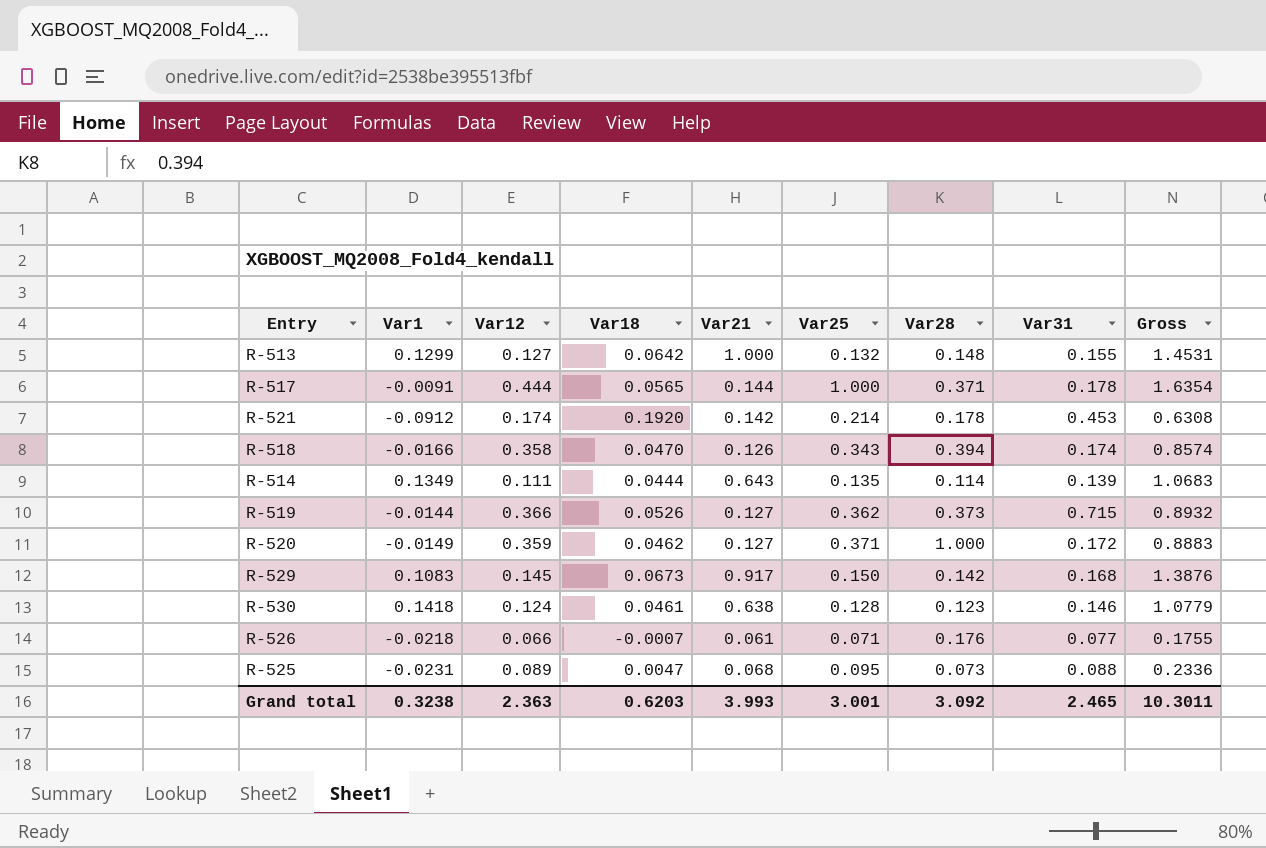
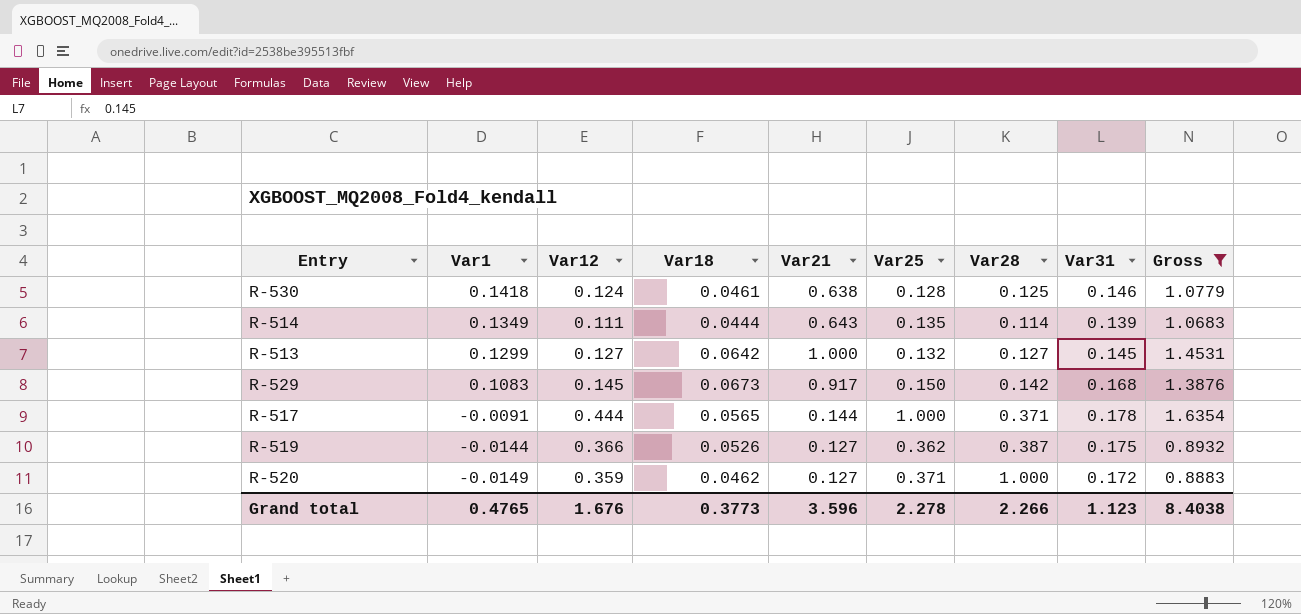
filter: none -> Gross >= 0.8883
row order: none -> Var1 descending
R-530 | Var28: 0.123 -> 0.125
R-513 | Var28: 0.148 -> 0.127
R-513 | Var31: 0.155 -> 0.145
R-519 | Var28: 0.373 -> 0.387
R-519 | Var31: 0.715 -> 0.175
Grand total | Var1: 0.3238 -> 0.4765
Grand total | Var12: 2.363 -> 1.676
Grand total | Var18: 0.6203 -> 0.3773
Grand total | Var21: 3.993 -> 3.596
Grand total | Var25: 3.001 -> 2.278
Grand total | Var28: 3.092 -> 2.266
Grand total | Var31: 2.465 -> 1.123
Grand total | Gross: 10.3011 -> 8.4038

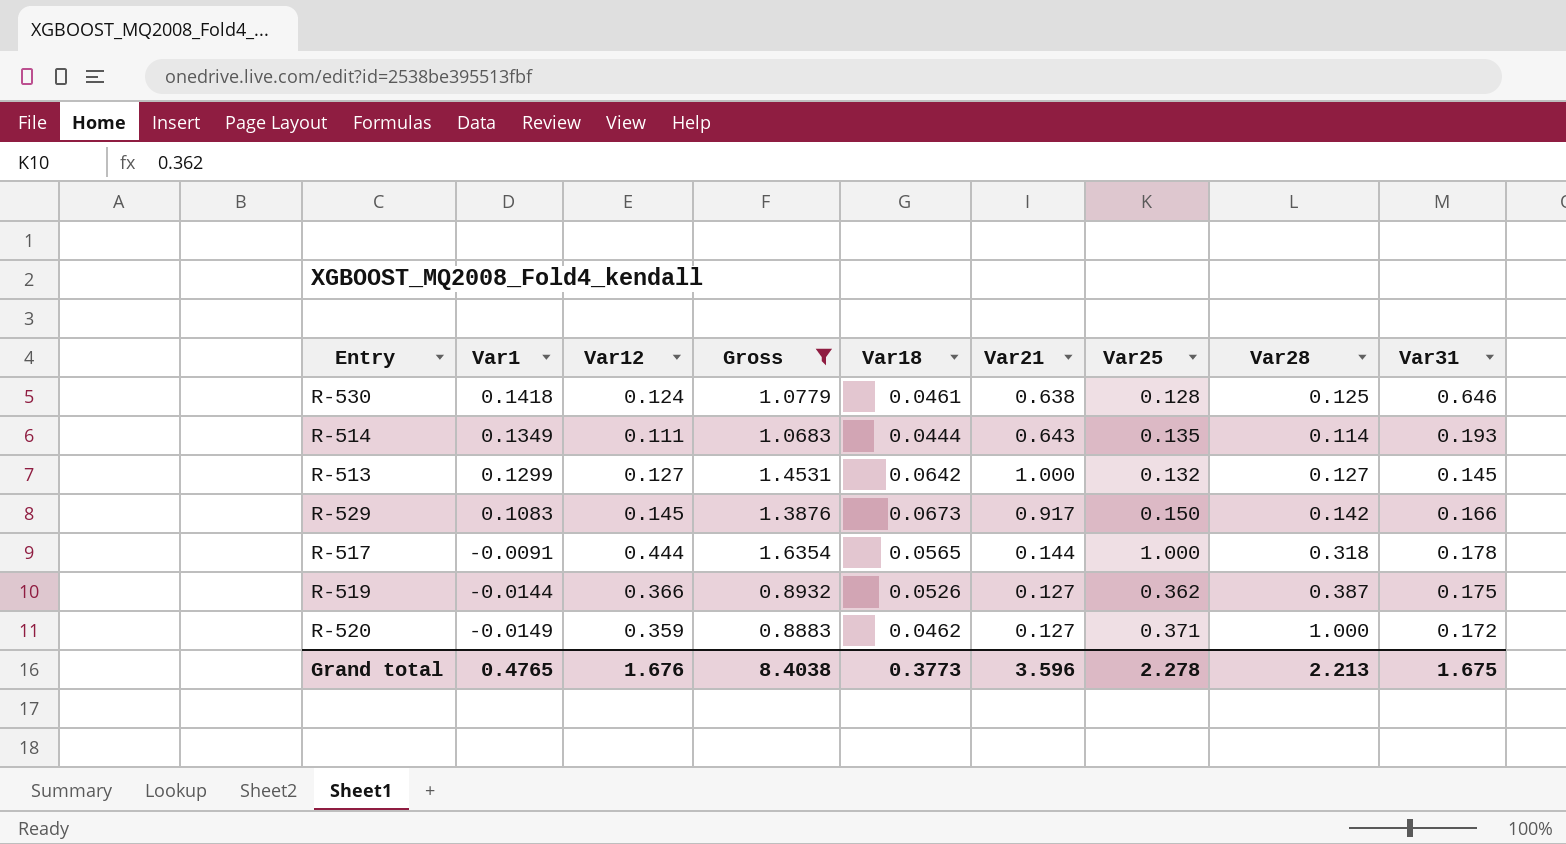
column Gross | position: 9 -> 4
R-530 | Var31: 0.146 -> 0.646
R-514 | Var31: 0.139 -> 0.193
R-529 | Var31: 0.168 -> 0.166
R-517 | Var28: 0.371 -> 0.318
Grand total | Var28: 2.266 -> 2.213
Grand total | Var31: 1.123 -> 1.675

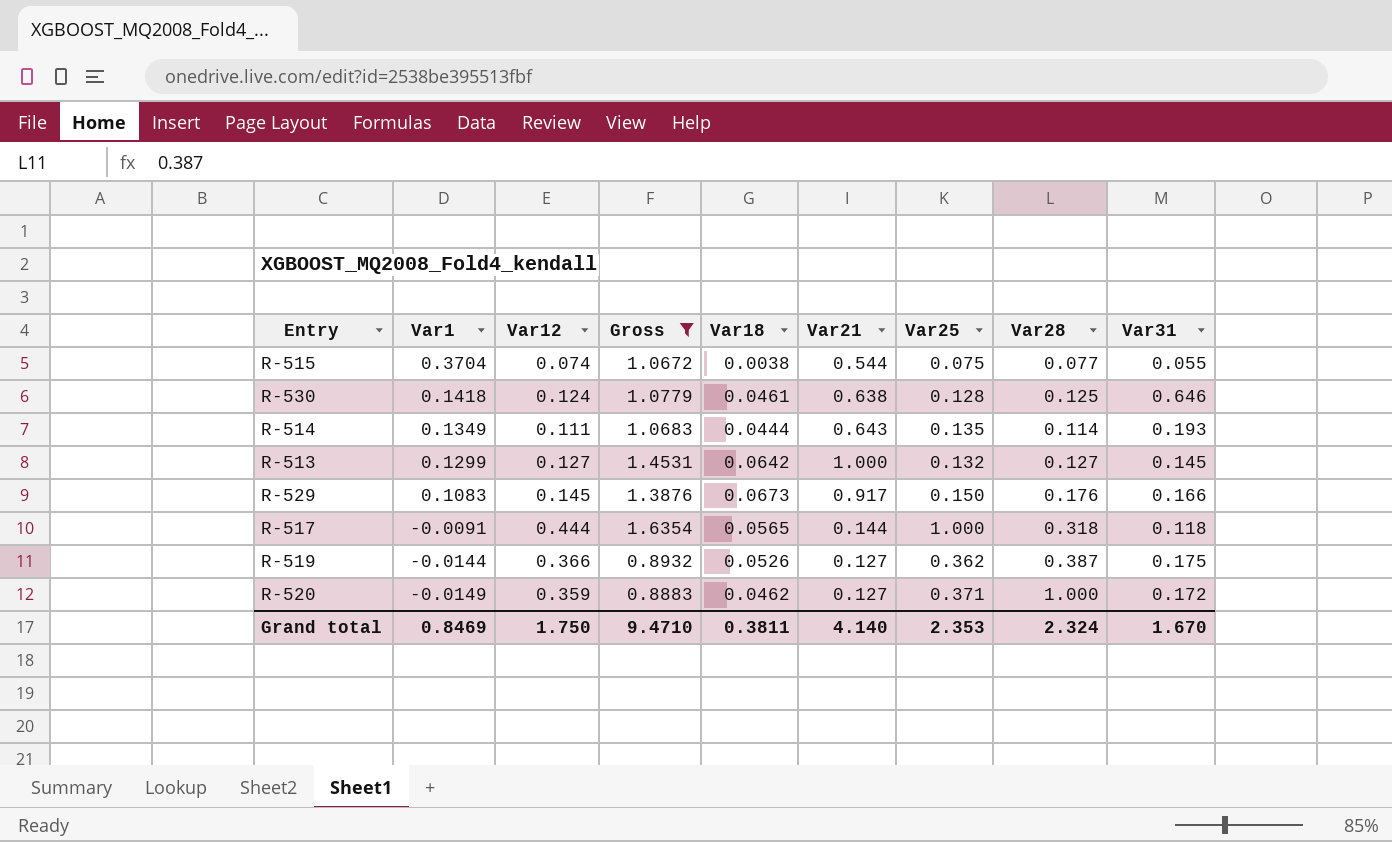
row R-515: none -> 0.3704 | 0.074 | 1.0672 | 0.0038 | 0.544 | 0.075 | 0.077 | 0.055
R-529 | Var28: 0.142 -> 0.176
R-517 | Var31: 0.178 -> 0.118
Grand total | Var1: 0.4765 -> 0.8469
Grand total | Var12: 1.676 -> 1.750
Grand total | Gross: 8.4038 -> 9.4710
Grand total | Var18: 0.3773 -> 0.3811
Grand total | Var21: 3.596 -> 4.140
Grand total | Var25: 2.278 -> 2.353
Grand total | Var28: 2.213 -> 2.324
Grand total | Var31: 1.675 -> 1.670

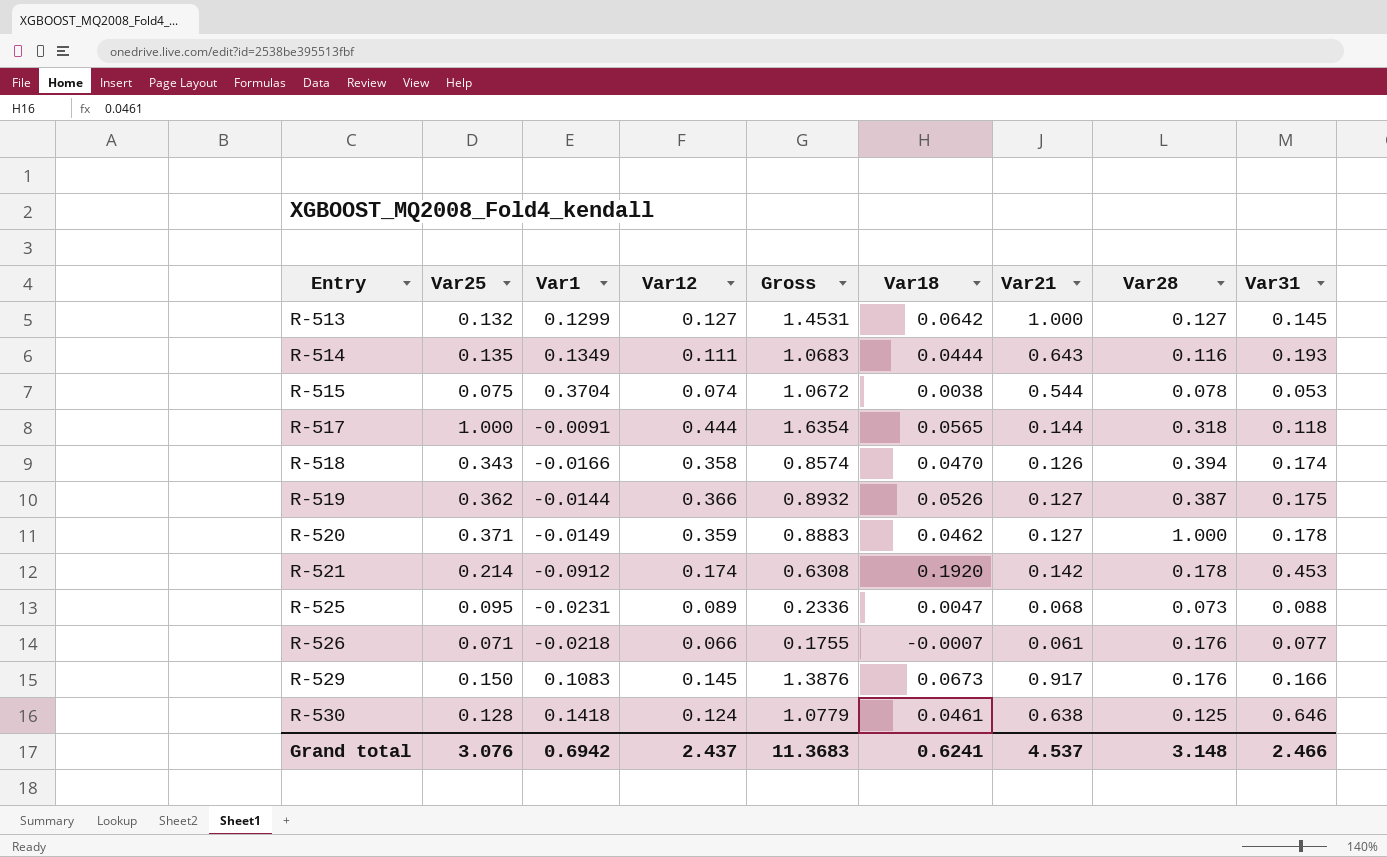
filter: Gross >= 0.8883 -> none
row order: Var1 descending -> Entry ascending
column Var25 | position: 7 -> 2
R-514 | Var28: 0.114 -> 0.116
R-515 | Var28: 0.077 -> 0.078
R-515 | Var31: 0.055 -> 0.053
R-520 | Var31: 0.172 -> 0.178
Grand total | Var25: 2.353 -> 3.076
Grand total | Var1: 0.8469 -> 0.6942
Grand total | Var12: 1.750 -> 2.437
Grand total | Gross: 9.4710 -> 11.3683
Grand total | Var18: 0.3811 -> 0.6241
Grand total | Var21: 4.140 -> 4.537
Grand total | Var28: 2.324 -> 3.148
Grand total | Var31: 1.670 -> 2.466

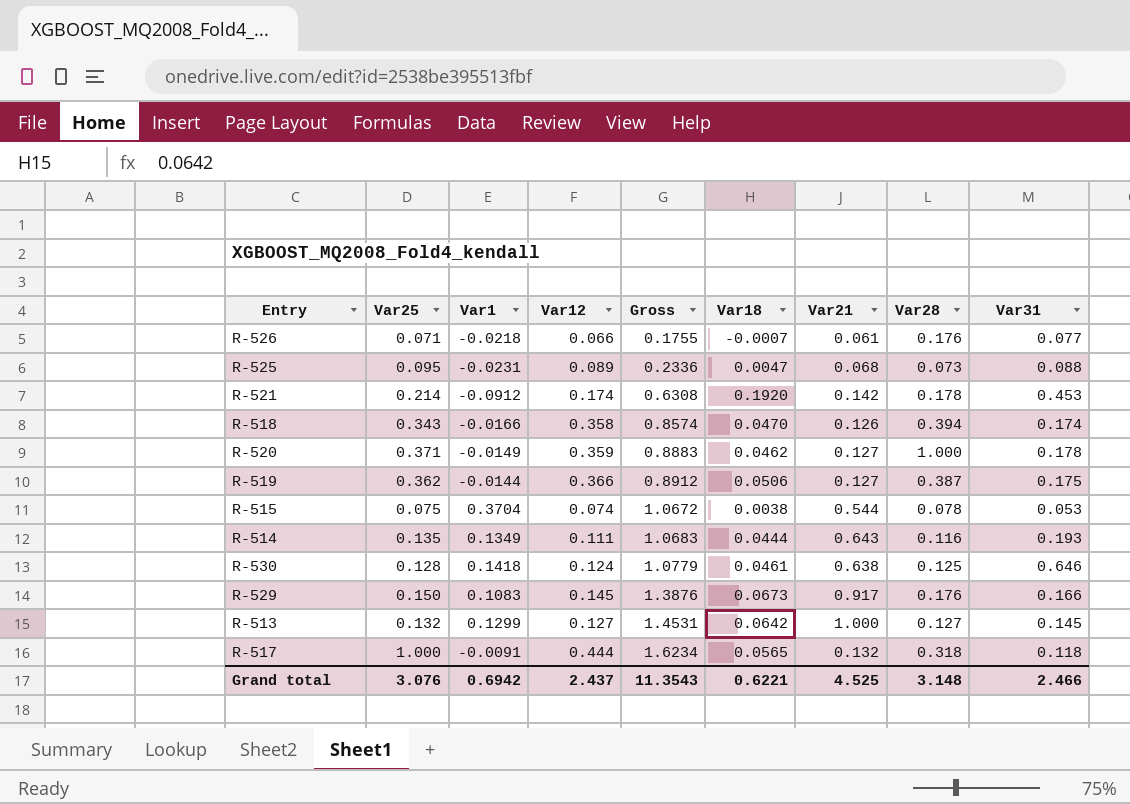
row order: Entry ascending -> Gross ascending
R-519 | Gross: 0.8932 -> 0.8912
R-519 | Var18: 0.0526 -> 0.0506
R-517 | Gross: 1.6354 -> 1.6234
R-517 | Var21: 0.144 -> 0.132
Grand total | Gross: 11.3683 -> 11.3543
Grand total | Var18: 0.6241 -> 0.6221
Grand total | Var21: 4.537 -> 4.525

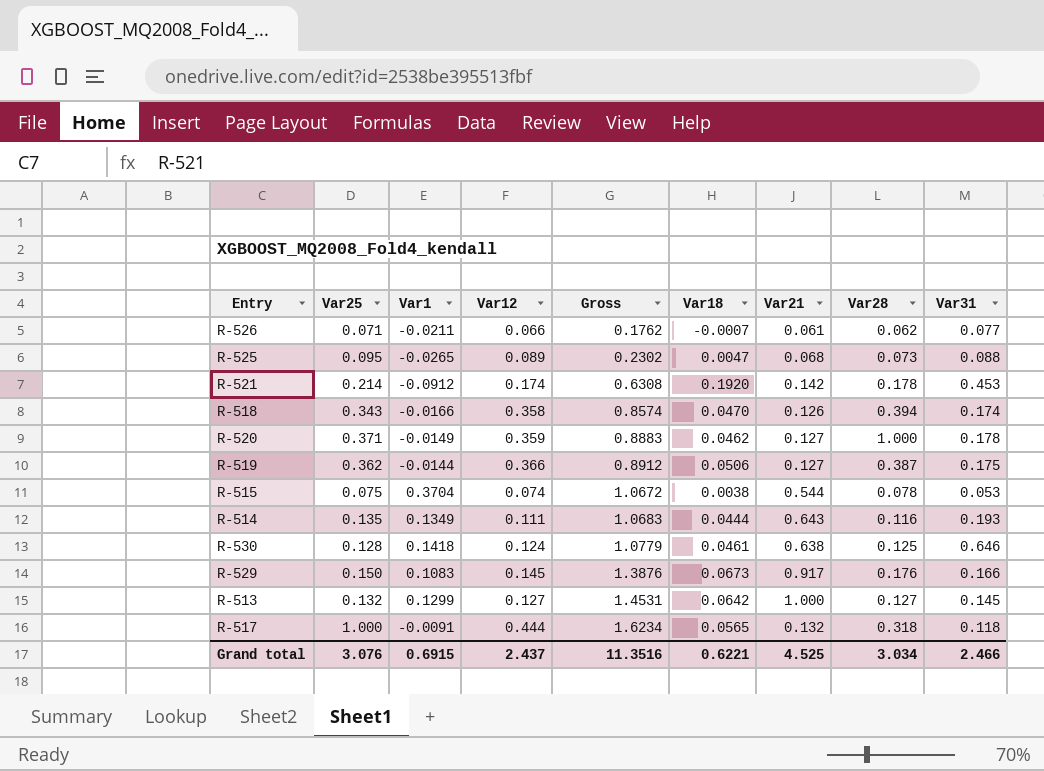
R-526 | Var1: -0.0218 -> -0.0211
R-526 | Gross: 0.1755 -> 0.1762
R-526 | Var28: 0.176 -> 0.062
R-525 | Var1: -0.0231 -> -0.0265
R-525 | Gross: 0.2336 -> 0.2302
Grand total | Var1: 0.6942 -> 0.6915
Grand total | Gross: 11.3543 -> 11.3516
Grand total | Var28: 3.148 -> 3.034

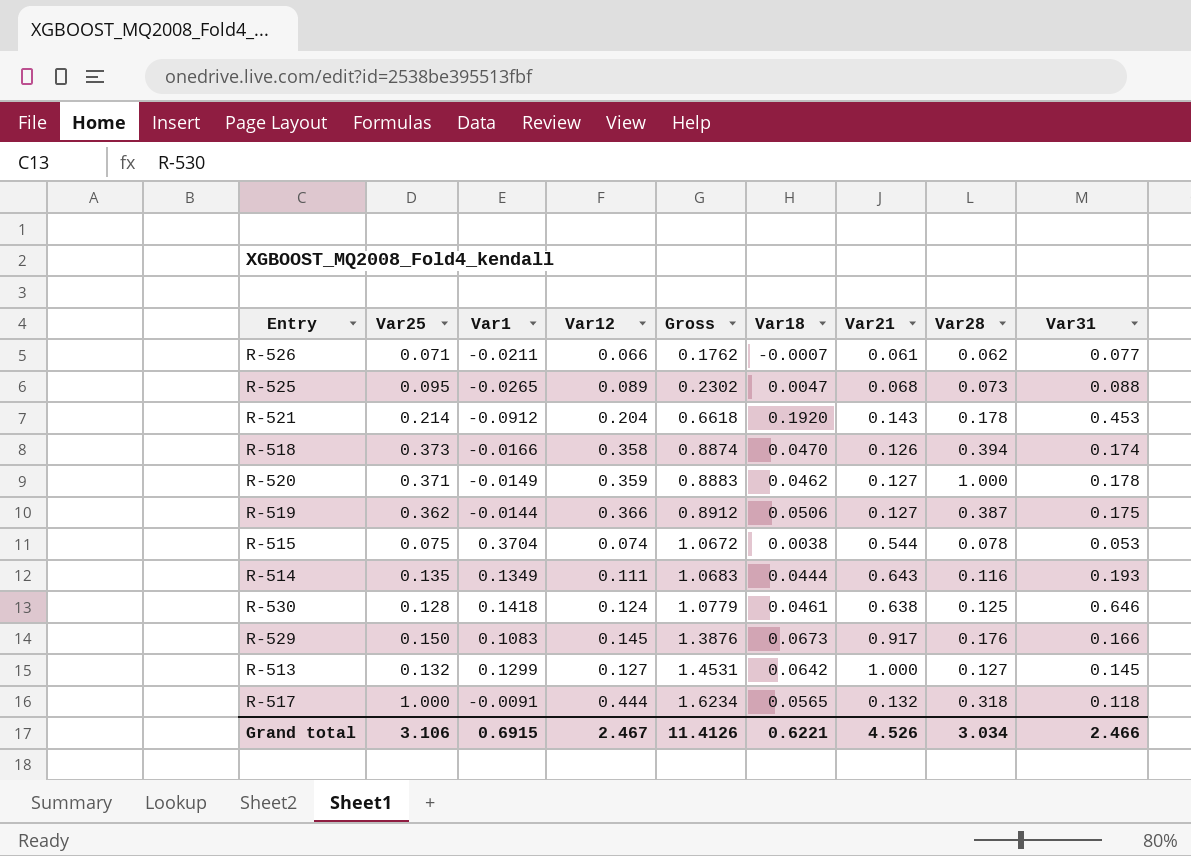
R-521 | Var12: 0.174 -> 0.204
R-521 | Gross: 0.6308 -> 0.6618
R-521 | Var21: 0.142 -> 0.143
R-518 | Var25: 0.343 -> 0.373
R-518 | Gross: 0.8574 -> 0.8874
Grand total | Var25: 3.076 -> 3.106
Grand total | Var12: 2.437 -> 2.467
Grand total | Gross: 11.3516 -> 11.4126
Grand total | Var21: 4.525 -> 4.526

